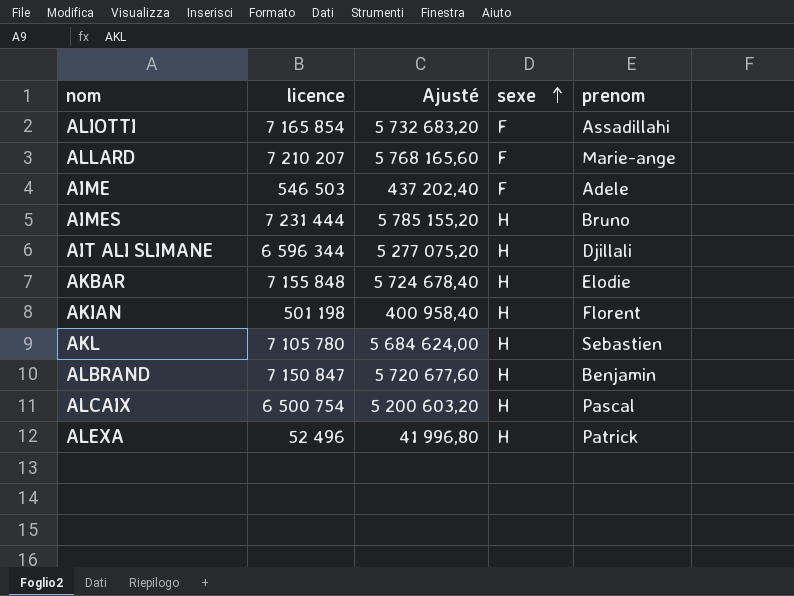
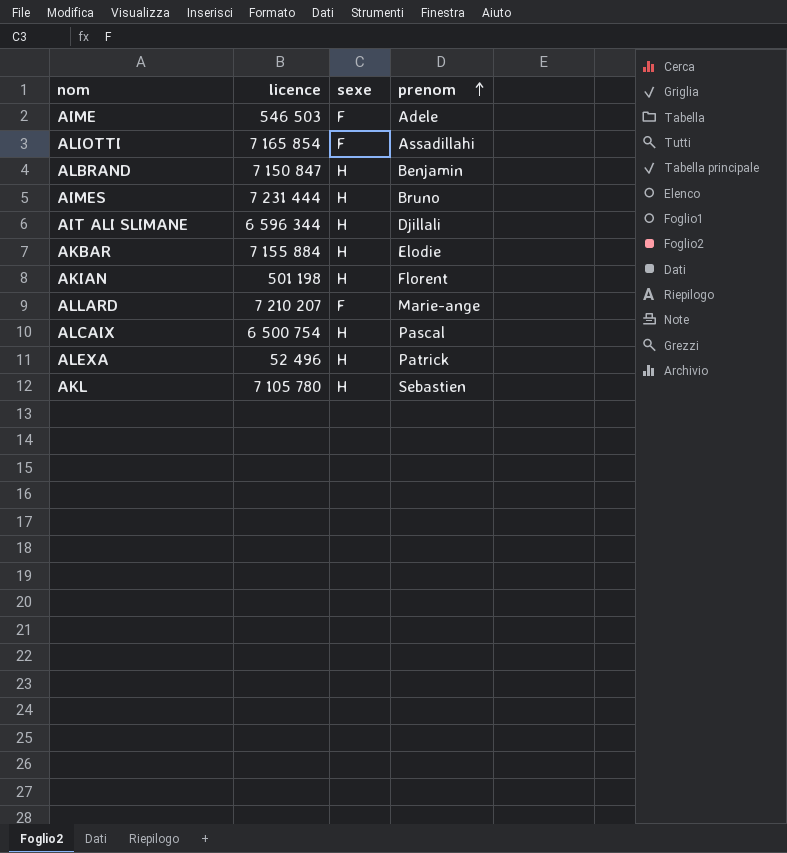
row order: sexe ascending -> prenom ascending
column Ajusté | formula: [licence] * 0,8 -> none
AKBAR | licence: 7 155 848 -> 7 155 884

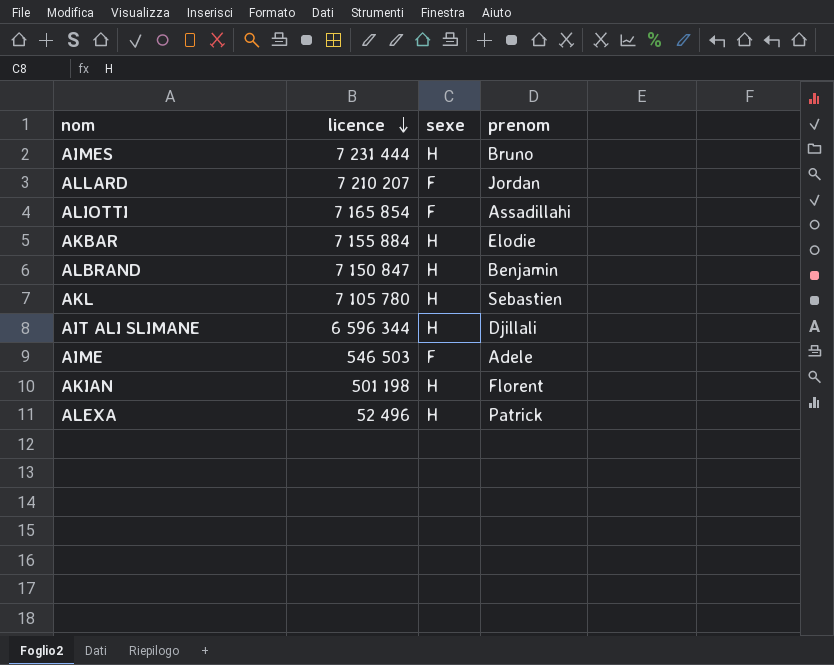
row order: prenom ascending -> licence descending
row ALCAIX: 6 500 754 | H | Pascal -> none
ALLARD | prenom: Marie-ange -> Jordan

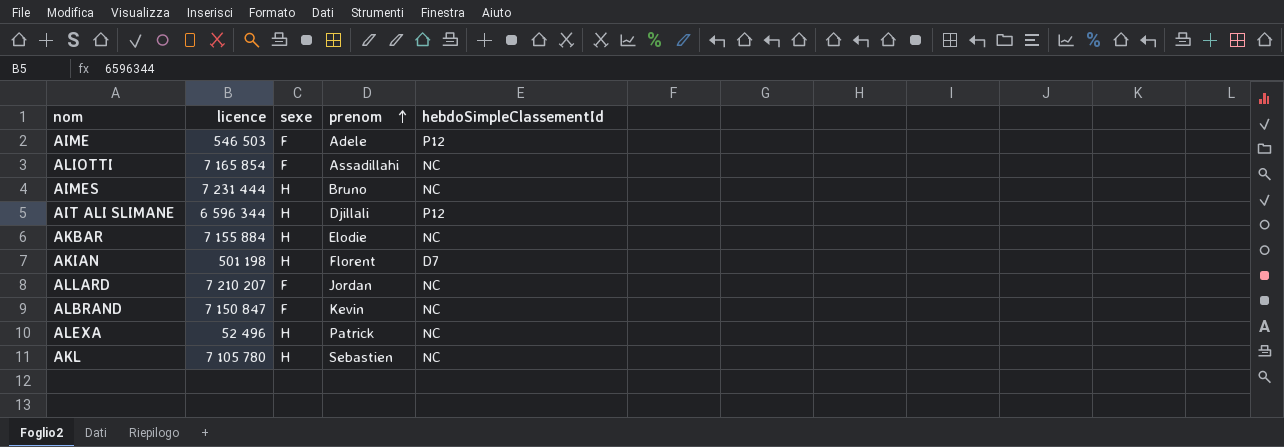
row order: licence descending -> prenom ascending
column hebdoSimpleClassementId | position: none -> 5
ALBRAND | sexe: H -> F
ALBRAND | prenom: Benjamin -> Kevin

